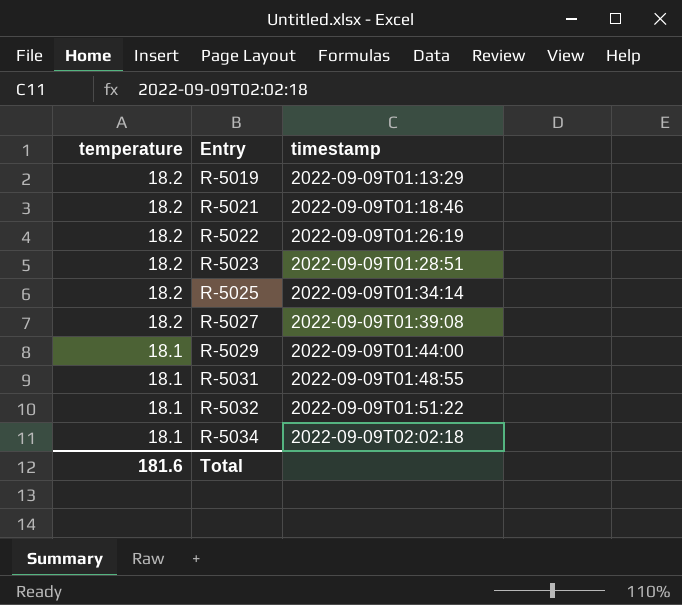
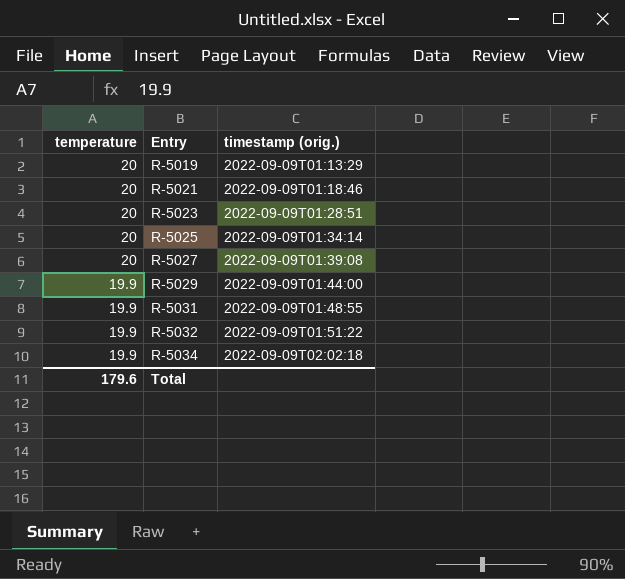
column name: timestamp -> timestamp (orig.)
row R-5022: 18.2 | 2022-09-09T01:26:19 -> none
R-5019 | temperature: 18.2 -> 20
R-5021 | temperature: 18.2 -> 20
R-5023 | temperature: 18.2 -> 20
R-5025 | temperature: 18.2 -> 20
R-5027 | temperature: 18.2 -> 20
R-5029 | temperature: 18.1 -> 19.9
R-5031 | temperature: 18.1 -> 19.9
R-5032 | temperature: 18.1 -> 19.9
R-5034 | temperature: 18.1 -> 19.9
Total | temperature: 181.6 -> 179.6

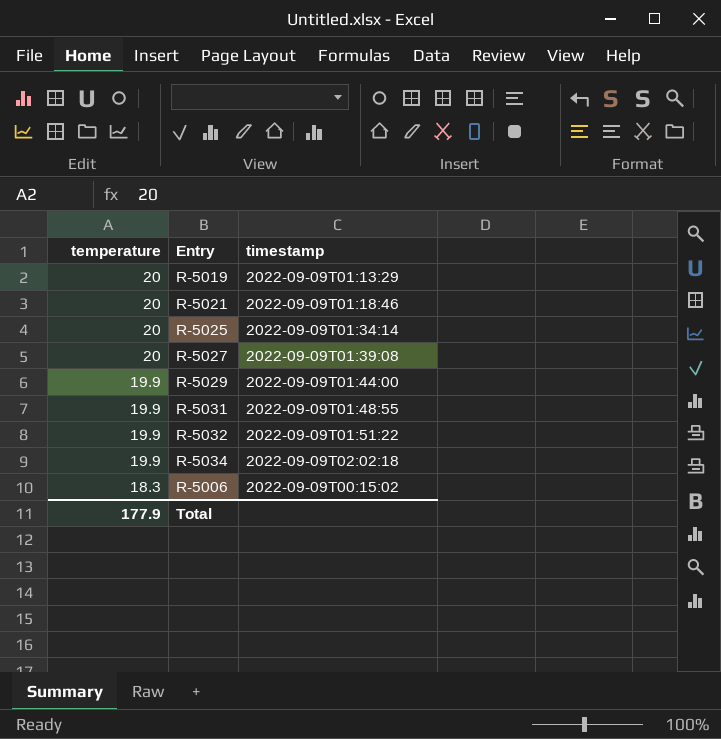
column name: timestamp (orig.) -> timestamp
row R-5023: 20 | 2022-09-09T01:28:51 -> none
row R-5006: none -> 18.3 | 2022-09-09T00:15:02
Total | temperature: 179.6 -> 177.9

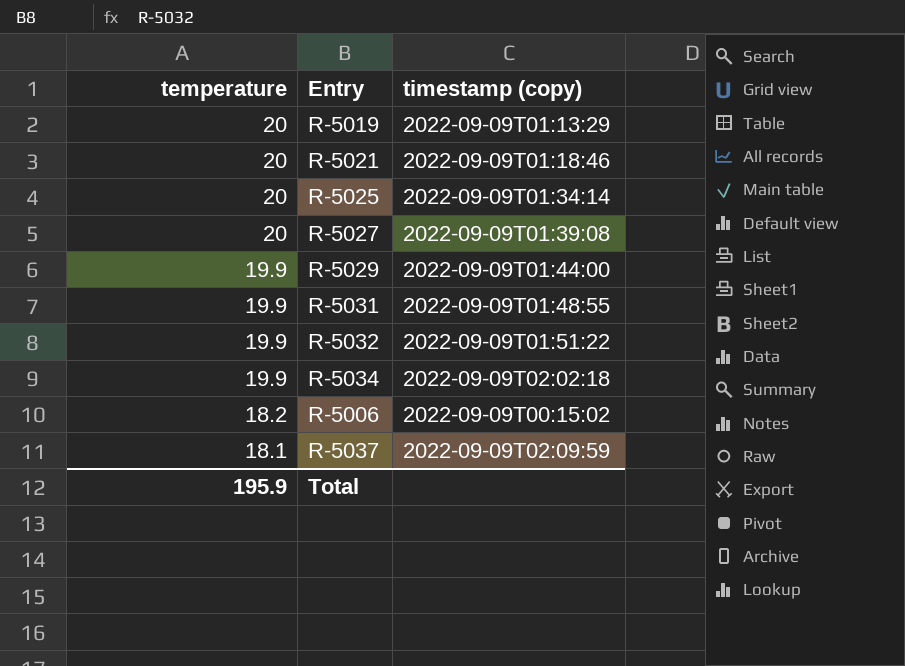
column name: timestamp -> timestamp (copy)
R-5006 | temperature: 18.3 -> 18.2
row R-5037: none -> 18.1 | 2022-09-09T02:09:59
Total | temperature: 177.9 -> 195.9

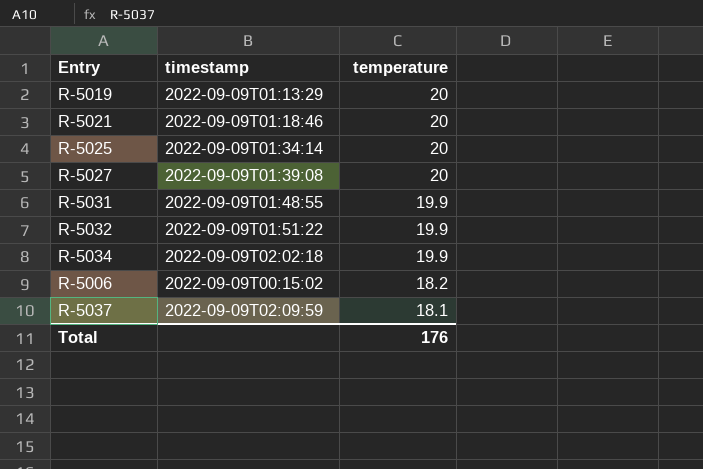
column name: timestamp (copy) -> timestamp
column temperature | position: 1 -> 3
row R-5029: 19.9 | 2022-09-09T01:44:00 -> none
Total | temperature: 195.9 -> 176

